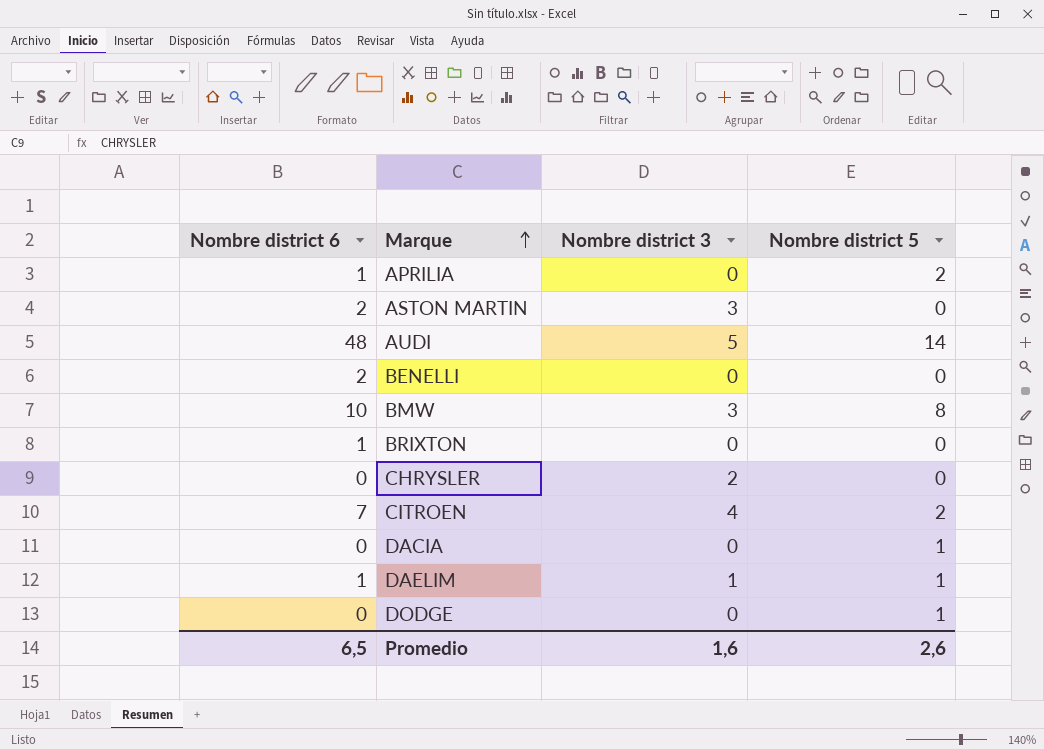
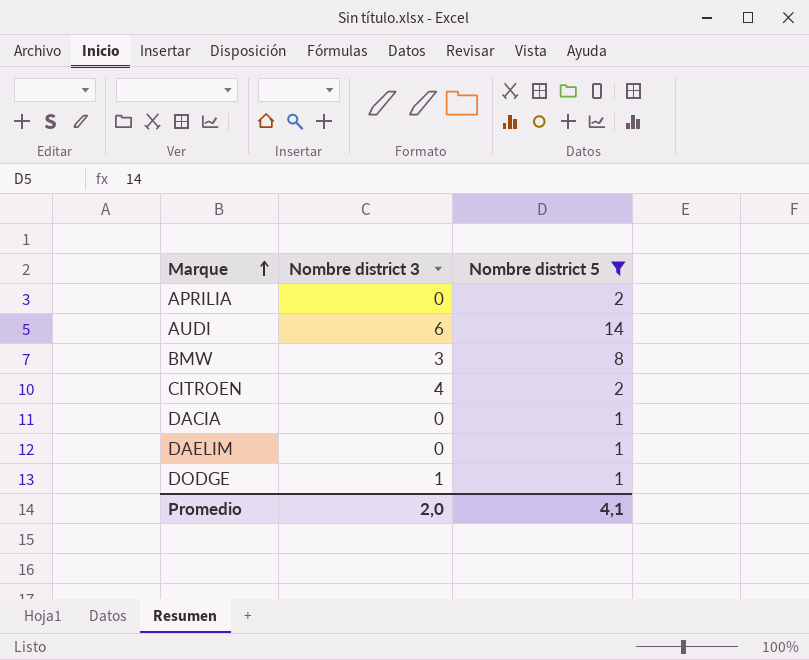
filter: none -> Nombre district 5 != 0
column Nombre district 6 | position: 1 -> none
AUDI | Nombre district 3: 5 -> 6
DAELIM | Nombre district 3: 1 -> 0
DODGE | Nombre district 3: 0 -> 1
Promedio | Nombre district 3: 1,6 -> 2,0
Promedio | Nombre district 5: 2,6 -> 4,1

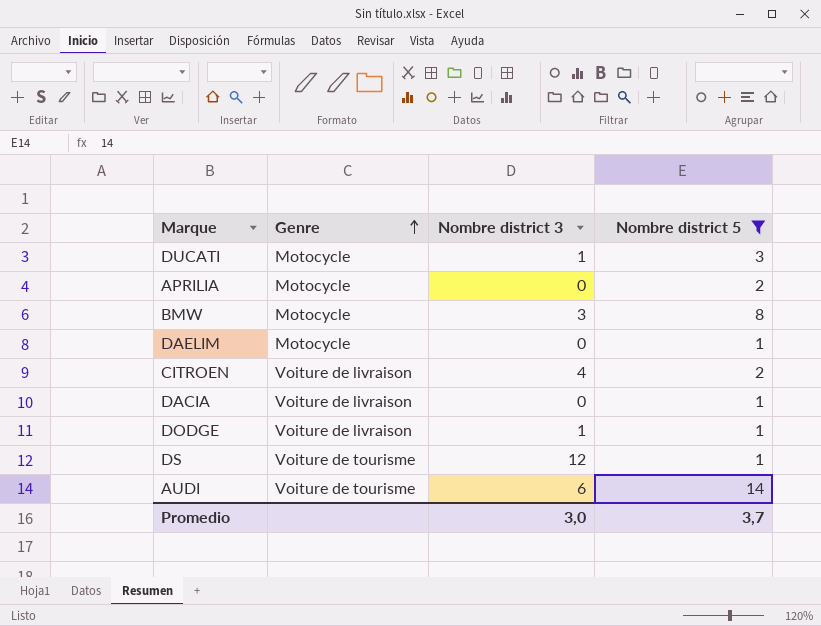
row order: Marque ascending -> Genre ascending
column Genre | position: none -> 2
row DUCATI: none -> Motocycle | 1 | 3
row DS: none -> Voiture de tourisme | 12 | 1
Promedio | Nombre district 3: 2,0 -> 3,0
Promedio | Nombre district 5: 4,1 -> 3,7

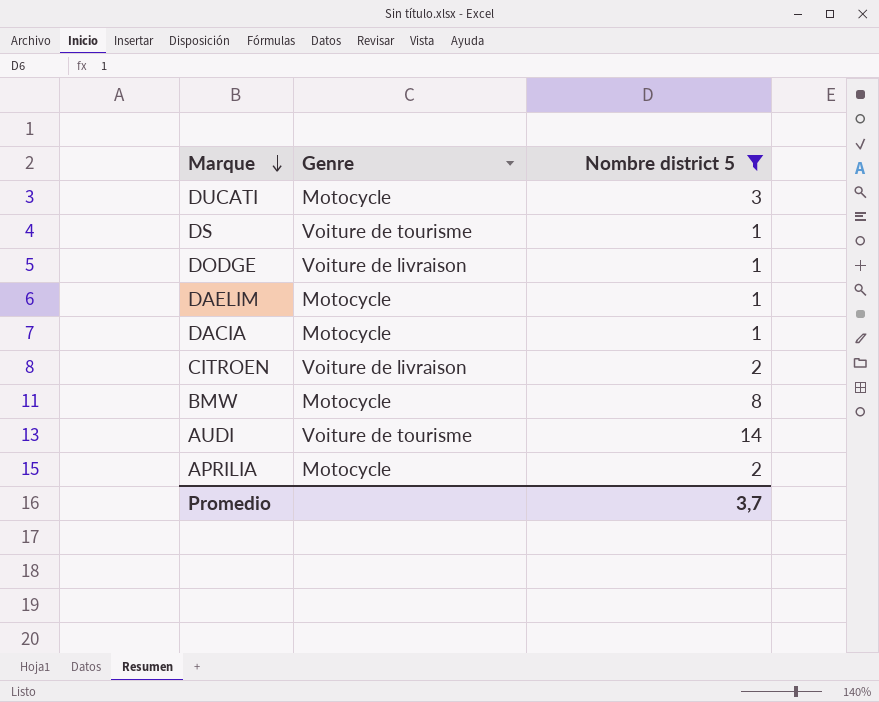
row order: Genre ascending -> Marque descending
column Nombre district 3 | position: 3 -> none
DACIA | Genre: Voiture de livraison -> Motocycle

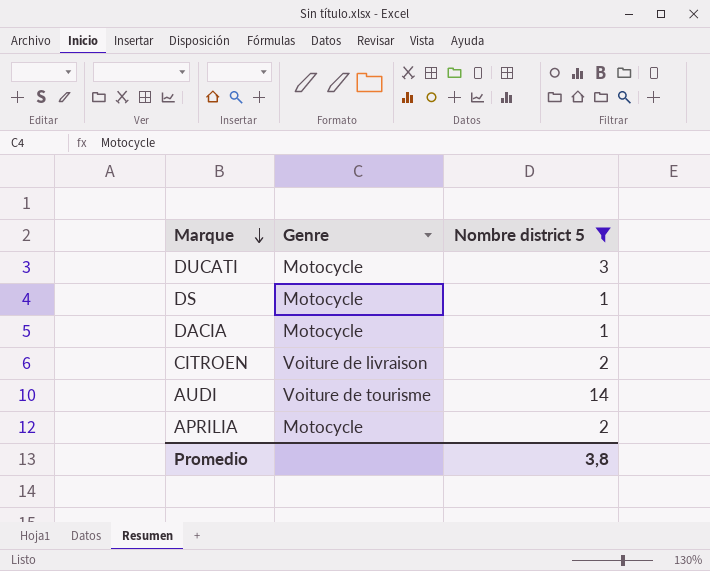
row DODGE: Voiture de livraison | 1 -> none
row DAELIM: Motocycle | 1 -> none
row BMW: Motocycle | 8 -> none
DS | Genre: Voiture de tourisme -> Motocycle
Promedio | Nombre district 5: 3,7 -> 3,8

